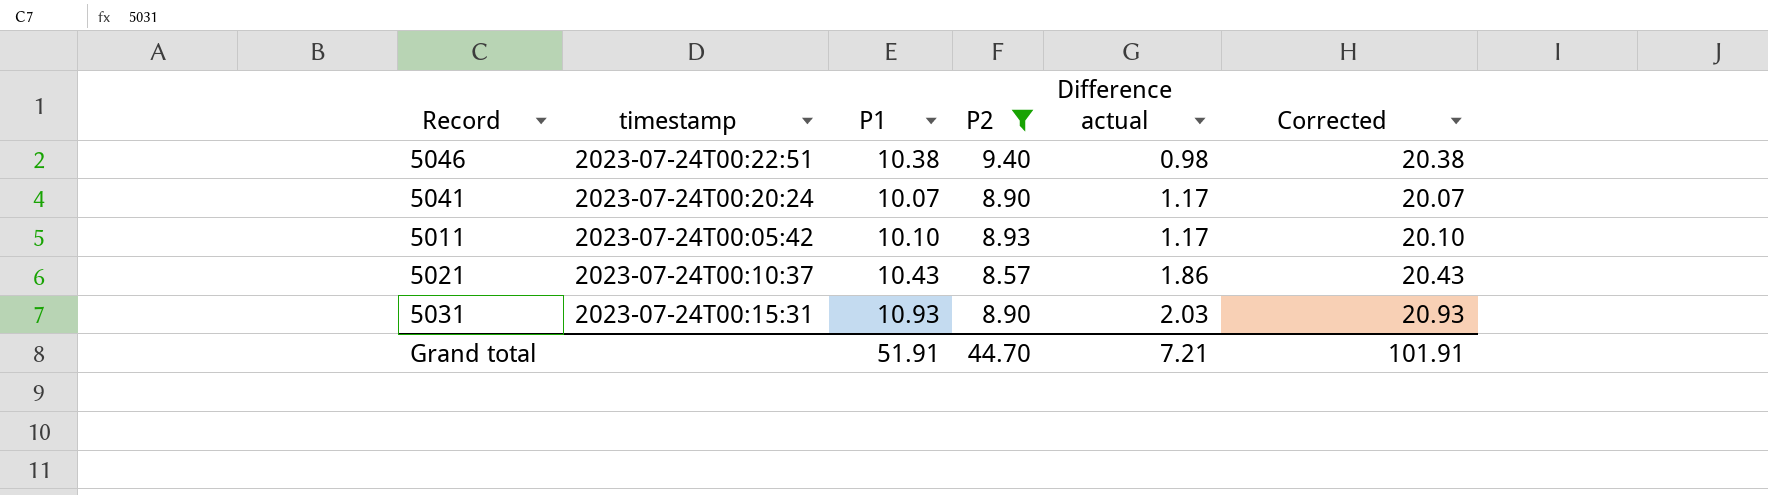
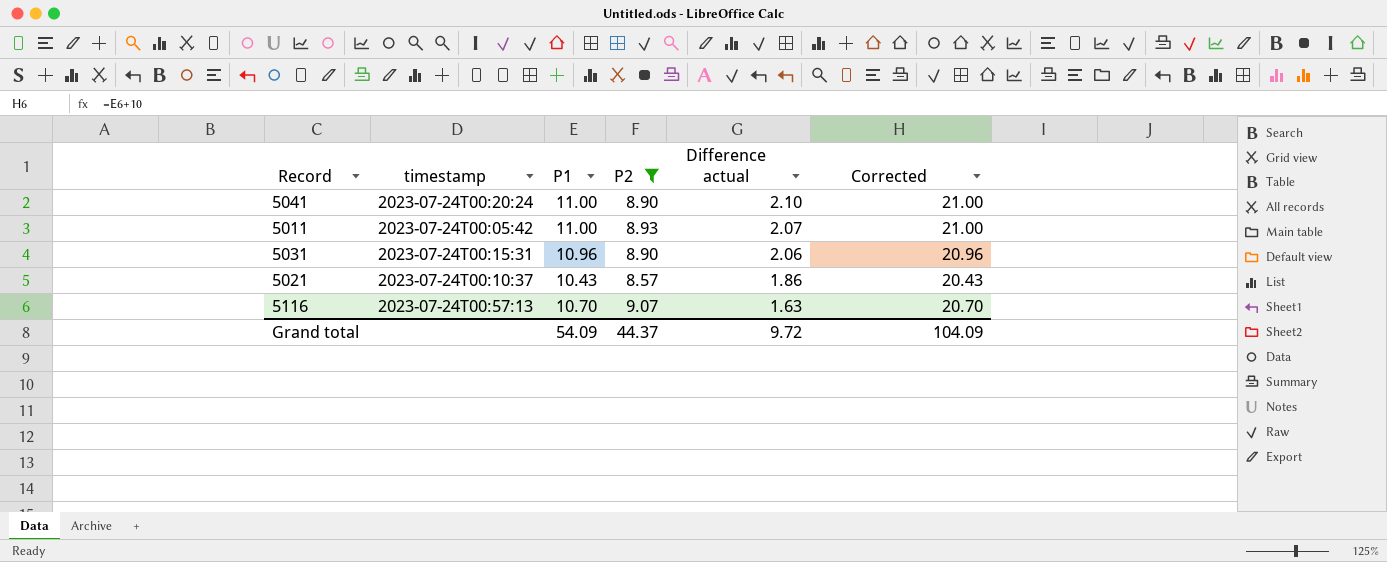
row order: Difference actual ascending -> Difference actual descending
row 5046: 2023-07-24T00:22:51 | 10.38 | 9.40 | 0.98 | 20.38 -> none
5041 | P1: 10.07 -> 11.00
5041 | Difference actual: 1.17 -> 2.10
5041 | Corrected: 20.07 -> 21.00
5011 | P1: 10.10 -> 11.00
5011 | Difference actual: 1.17 -> 2.07
5011 | Corrected: 20.10 -> 21.00
5031 | P1: 10.93 -> 10.96
5031 | Difference actual: 2.03 -> 2.06
5031 | Corrected: 20.93 -> 20.96
row 5116: none -> 2023-07-24T00:57:13 | 10.70 | 9.07 | 1.63 | 20.70
Grand total | P1: 51.91 -> 54.09
Grand total | P2: 44.70 -> 44.37
Grand total | Difference actual: 7.21 -> 9.72
Grand total | Corrected: 101.91 -> 104.09

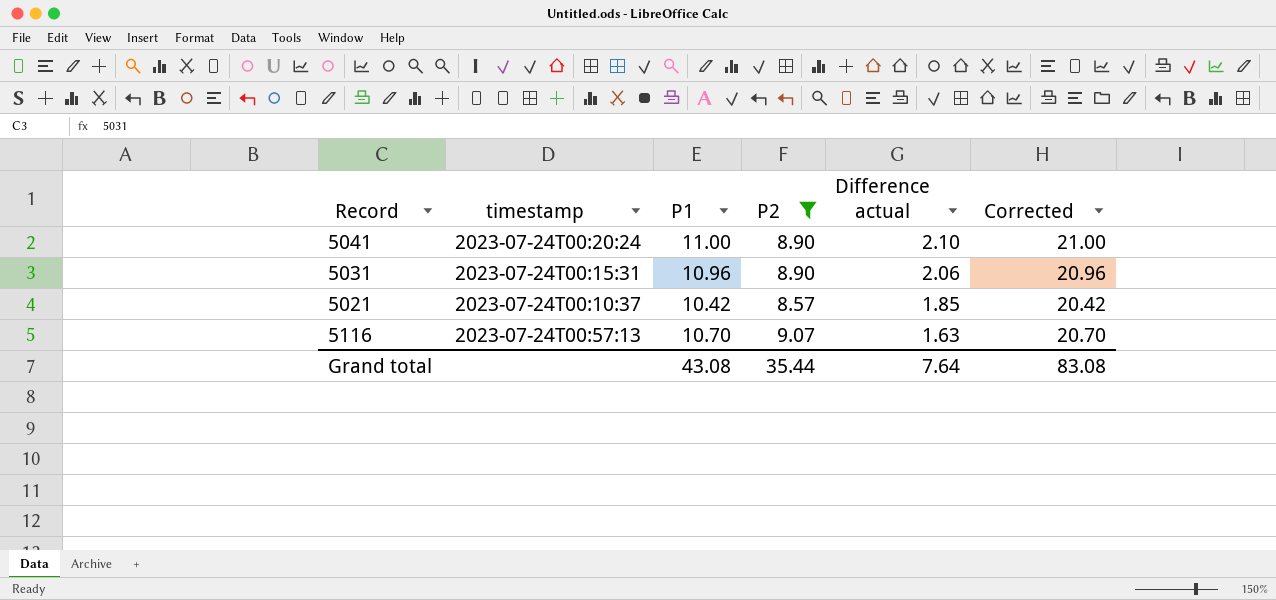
row 5011: 2023-07-24T00:05:42 | 11.00 | 8.93 | 2.07 | 21.00 -> none
5021 | P1: 10.43 -> 10.42
5021 | Difference actual: 1.86 -> 1.85
5021 | Corrected: 20.43 -> 20.42
Grand total | P1: 54.09 -> 43.08
Grand total | P2: 44.37 -> 35.44
Grand total | Difference actual: 9.72 -> 7.64
Grand total | Corrected: 104.09 -> 83.08

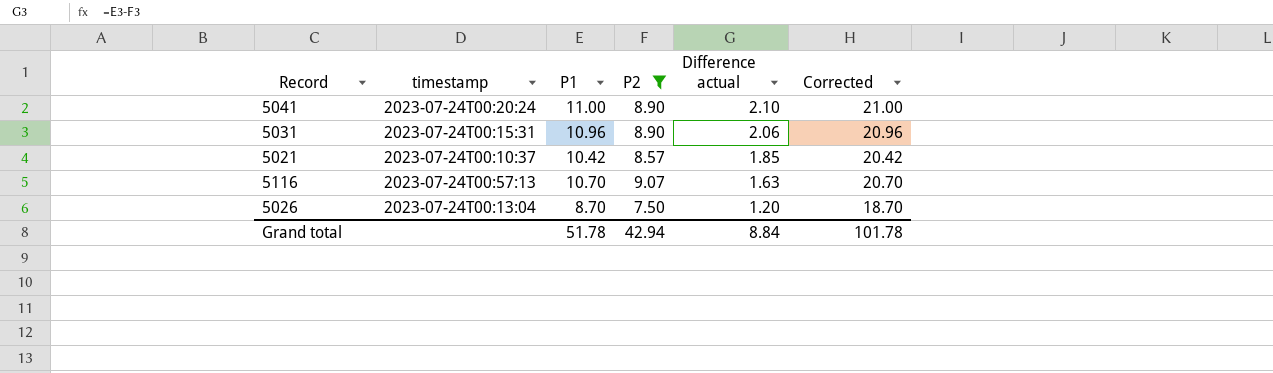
row 5026: none -> 2023-07-24T00:13:04 | 8.70 | 7.50 | 1.20 | 18.70
Grand total | P1: 43.08 -> 51.78
Grand total | P2: 35.44 -> 42.94
Grand total | Difference actual: 7.64 -> 8.84
Grand total | Corrected: 83.08 -> 101.78

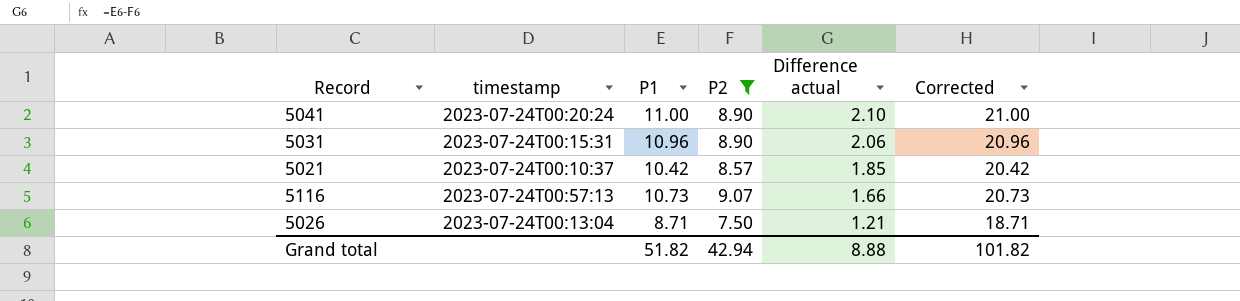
5116 | P1: 10.70 -> 10.73
5116 | Difference actual: 1.63 -> 1.66
5116 | Corrected: 20.70 -> 20.73
5026 | P1: 8.70 -> 8.71
5026 | Difference actual: 1.20 -> 1.21
5026 | Corrected: 18.70 -> 18.71
Grand total | P1: 51.78 -> 51.82
Grand total | Difference actual: 8.84 -> 8.88
Grand total | Corrected: 101.78 -> 101.82

